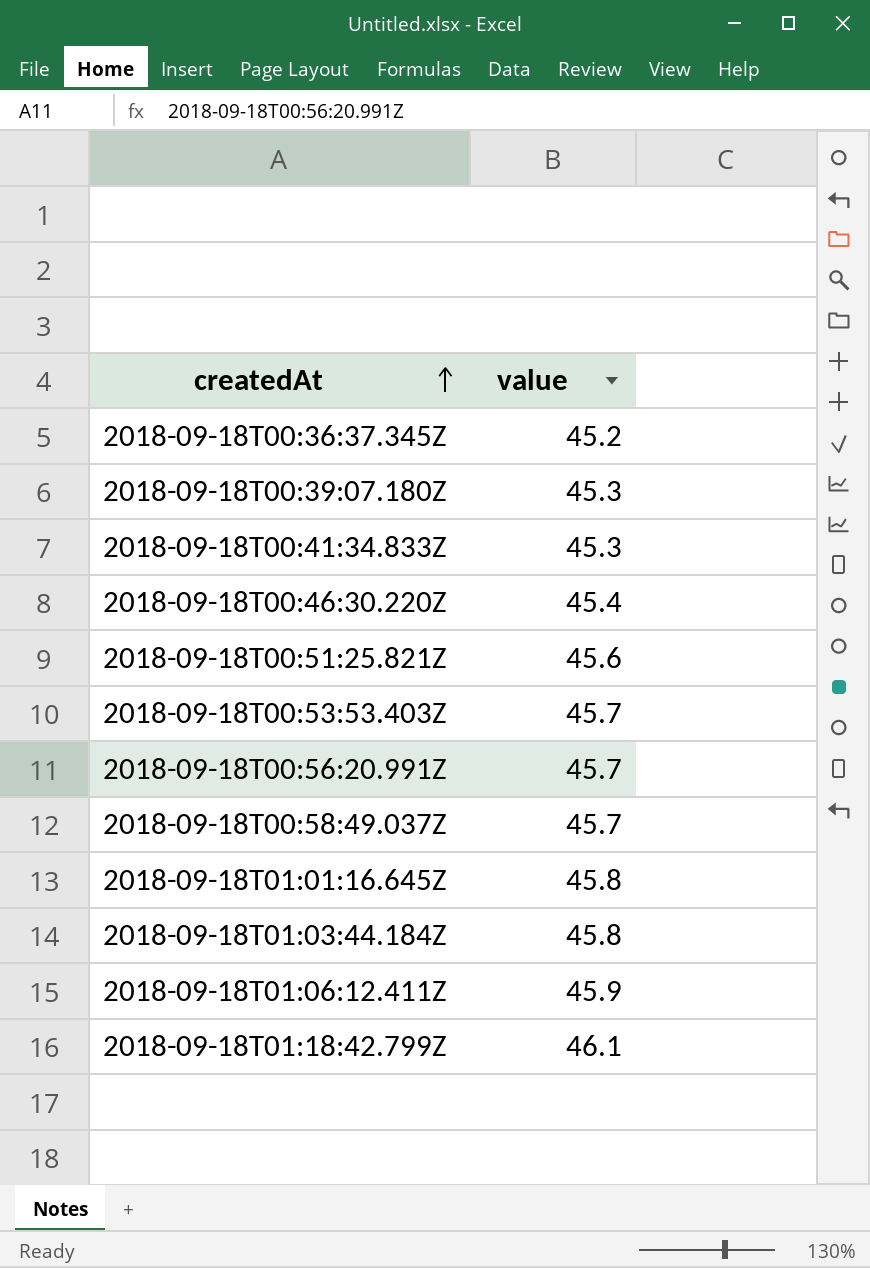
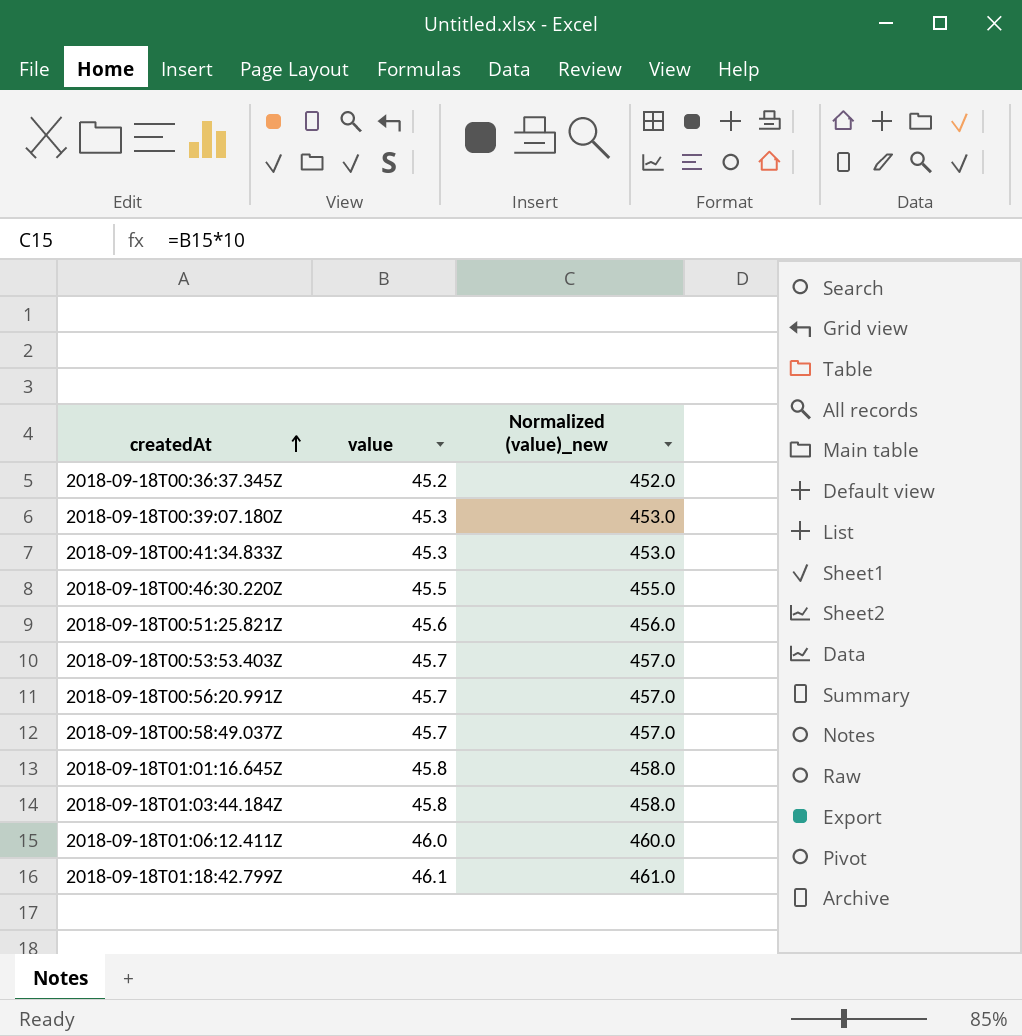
column Normalized (value)_new | formula: none -> [value] * 10
2018-09-18T00:46:30.220Z | value: 45.4 -> 45.5
2018-09-18T01:06:12.411Z | value: 45.9 -> 46.0

